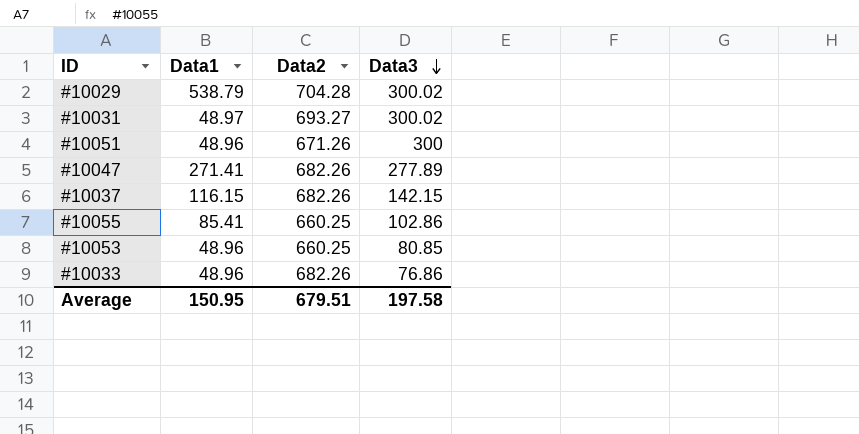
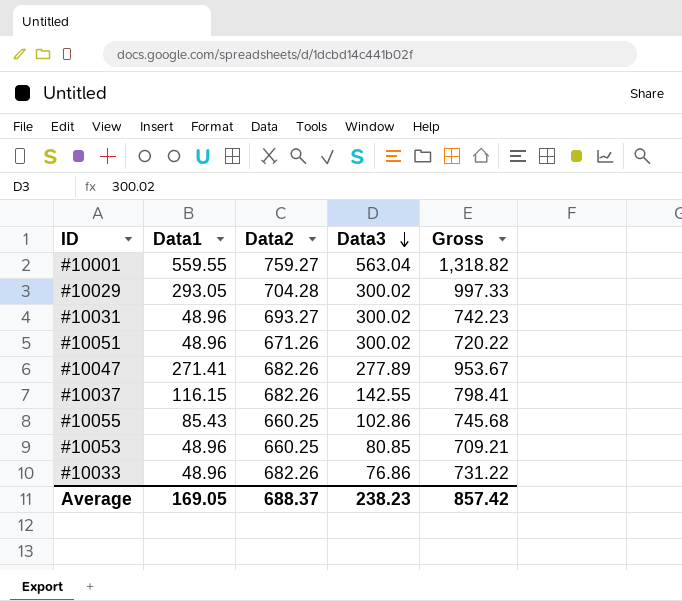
column Gross | formula: none -> [Data1] + [Data2]
row #10001: none -> 559.55 | 759.27 | 563.04 | 1,318.82
#10029 | Data1: 538.79 -> 293.05
#10031 | Data1: 48.97 -> 48.96
#10051 | Data3: 300 -> 300.02
#10037 | Data3: 142.15 -> 142.55
#10055 | Data1: 85.41 -> 85.43
Average | Data1: 150.95 -> 169.05
Average | Data2: 679.51 -> 688.37
Average | Data3: 197.58 -> 238.23

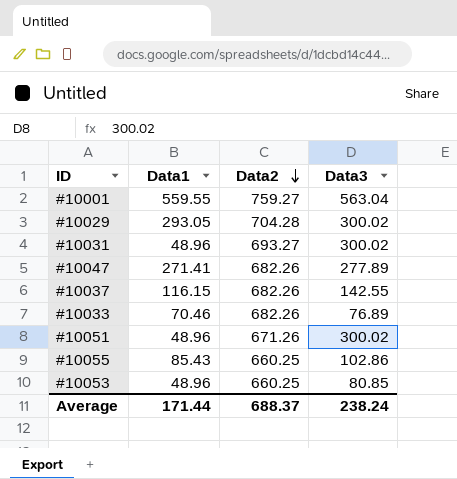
row order: Data3 descending -> Data2 descending
column Gross | formula: [Data1] + [Data2] -> none
#10033 | Data1: 48.96 -> 70.46
#10033 | Data3: 76.86 -> 76.89
Average | Data1: 169.05 -> 171.44
Average | Data3: 238.23 -> 238.24

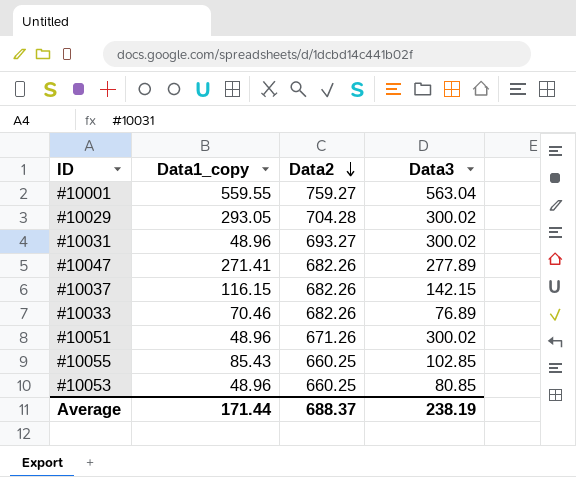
column name: Data1 -> Data1_copy
#10037 | Data3: 142.55 -> 142.15
#10055 | Data3: 102.86 -> 102.85
Average | Data3: 238.24 -> 238.19

